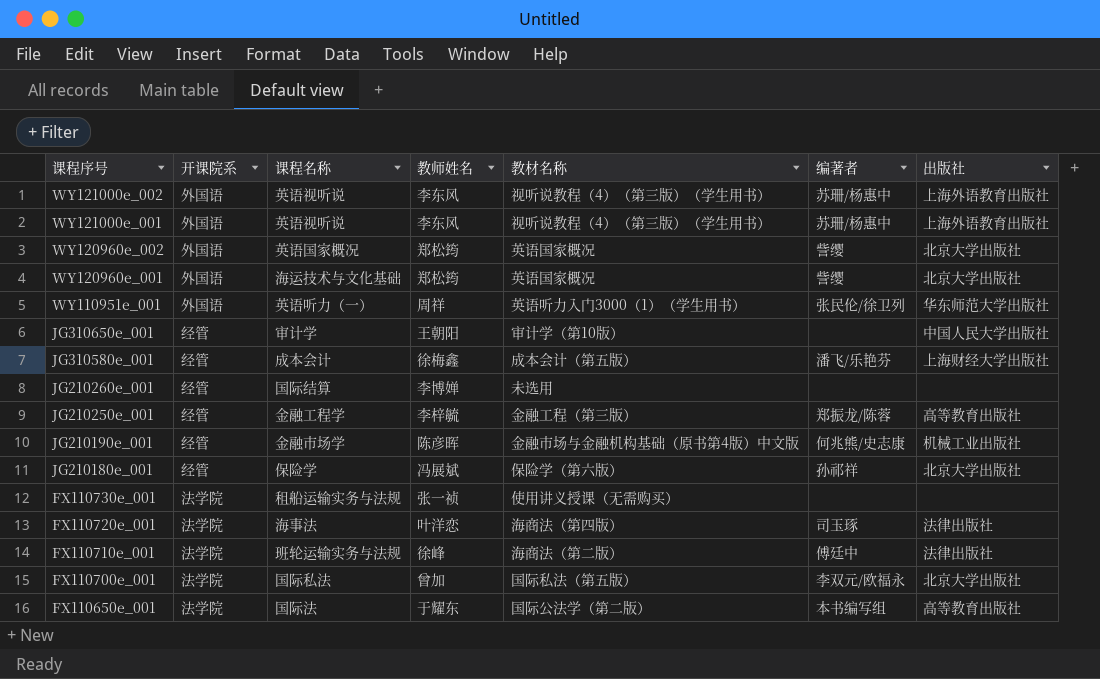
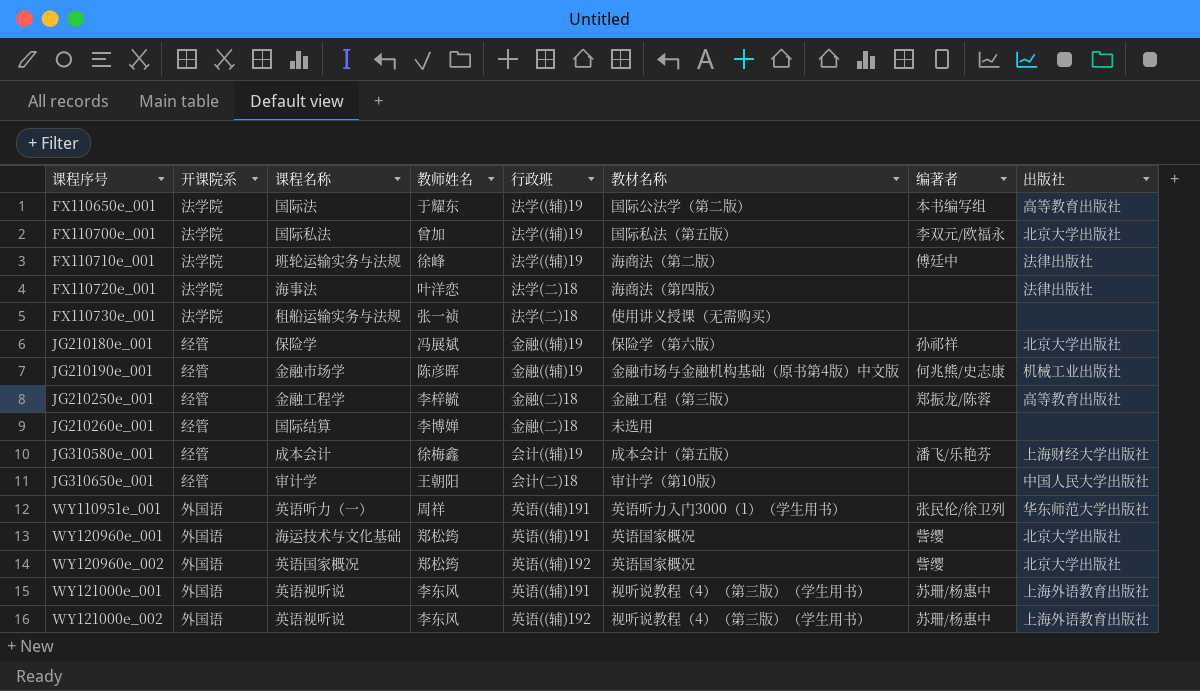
row order: 课程序号 descending -> 课程序号 ascending
column 行政班 | position: none -> 5
FX110720e_001 | 编著者: 司玉琢 -> none

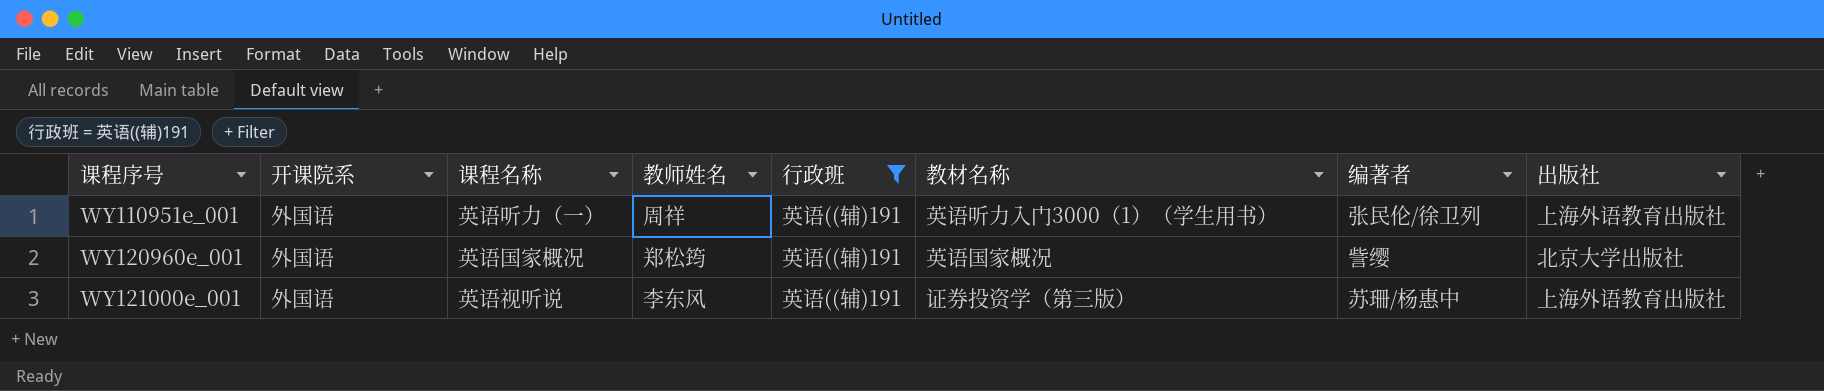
filter: none -> 行政班 = 英语((辅)191
WY110951e_001 | 出版社: 华东师范大学出版社 -> 上海外语教育出版社
WY120960e_001 | 课程名称: 海运技术与文化基础 -> 英语国家概况
WY121000e_001 | 教材名称: 视听说教程（4）（第三版）（学生用书） -> 证券投资学（第三版）

